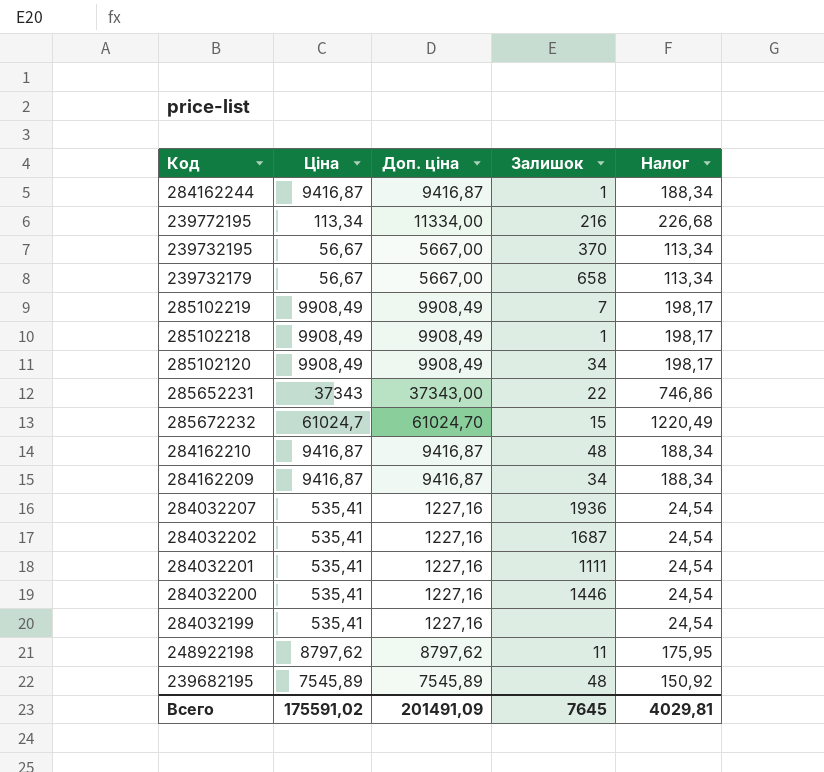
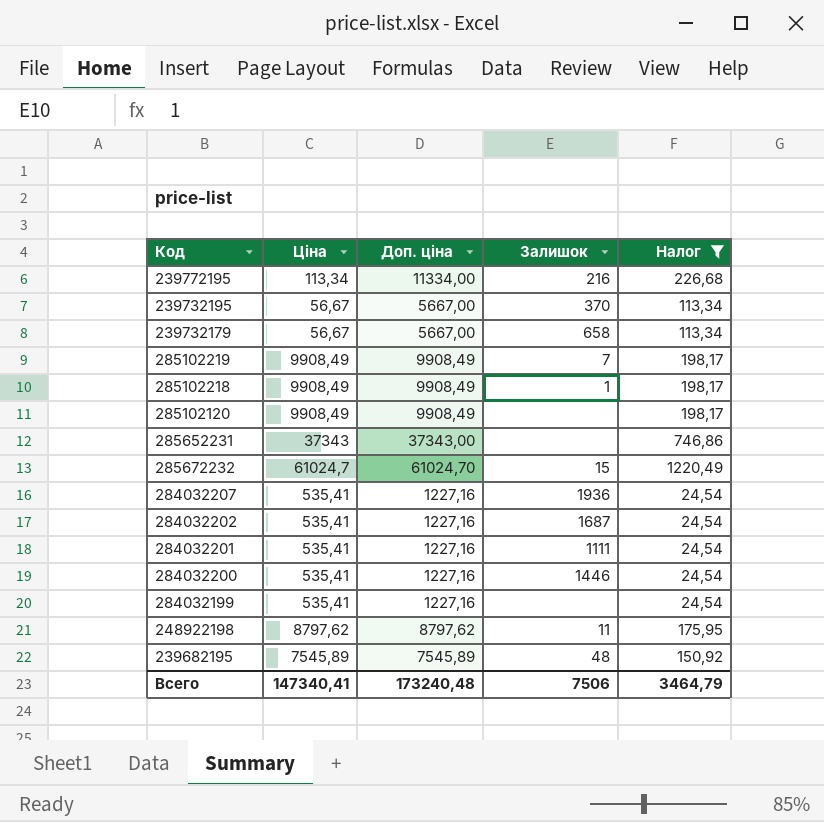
filter: none -> Налог != 188,34
285102120 | Залишок: 34 -> none
285652231 | Залишок: 22 -> none
Всего | Ціна: 175591,02 -> 147340,41
Всего | Доп. ціна: 201491,09 -> 173240,48
Всего | Залишок: 7645 -> 7506
Всего | Налог: 4029,81 -> 3464,79

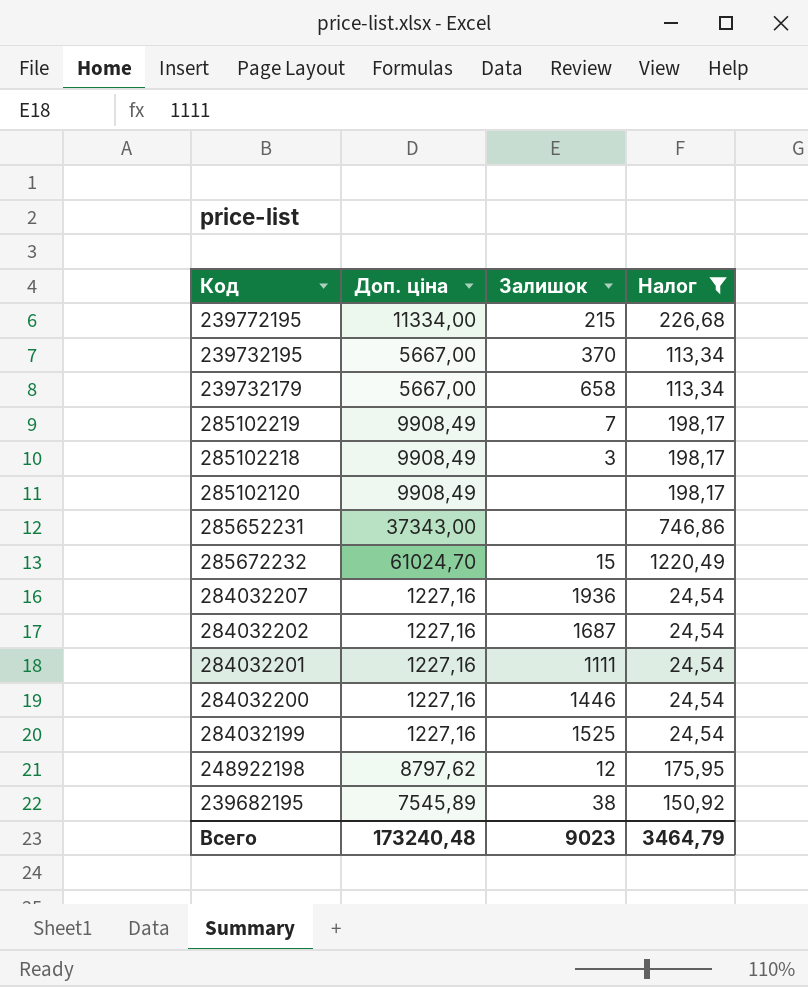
column Ціна | position: 2 -> none
239772195 | Залишок: 216 -> 215
285102218 | Залишок: 1 -> 3
284032199 | Залишок: none -> 1525
248922198 | Залишок: 11 -> 12
239682195 | Залишок: 48 -> 38
Всего | Залишок: 7506 -> 9023

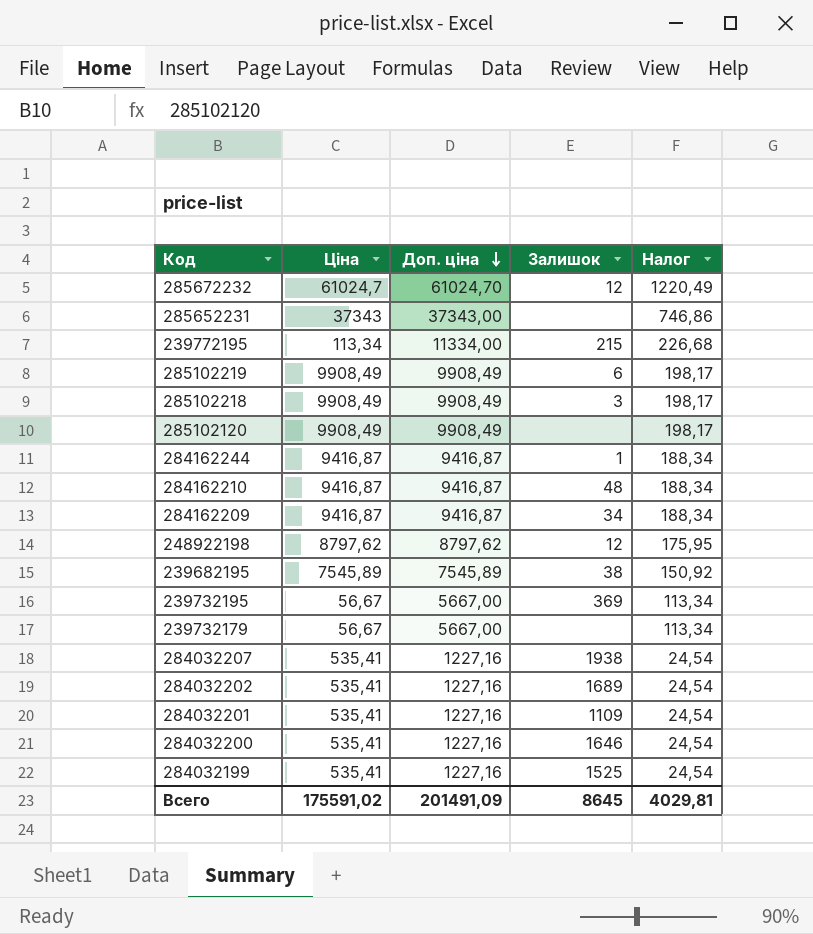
filter: Налог != 188,34 -> none
row order: none -> Доп. ціна descending
column Ціна | position: none -> 2
285672232 | Залишок: 15 -> 12
285102219 | Залишок: 7 -> 6
239732195 | Залишок: 370 -> 369
239732179 | Залишок: 658 -> none
284032207 | Залишок: 1936 -> 1938
284032202 | Залишок: 1687 -> 1689
284032201 | Залишок: 1111 -> 1109
284032200 | Залишок: 1446 -> 1646
Всего | Доп. ціна: 173240,48 -> 201491,09
Всего | Залишок: 9023 -> 8645
Всего | Налог: 3464,79 -> 4029,81

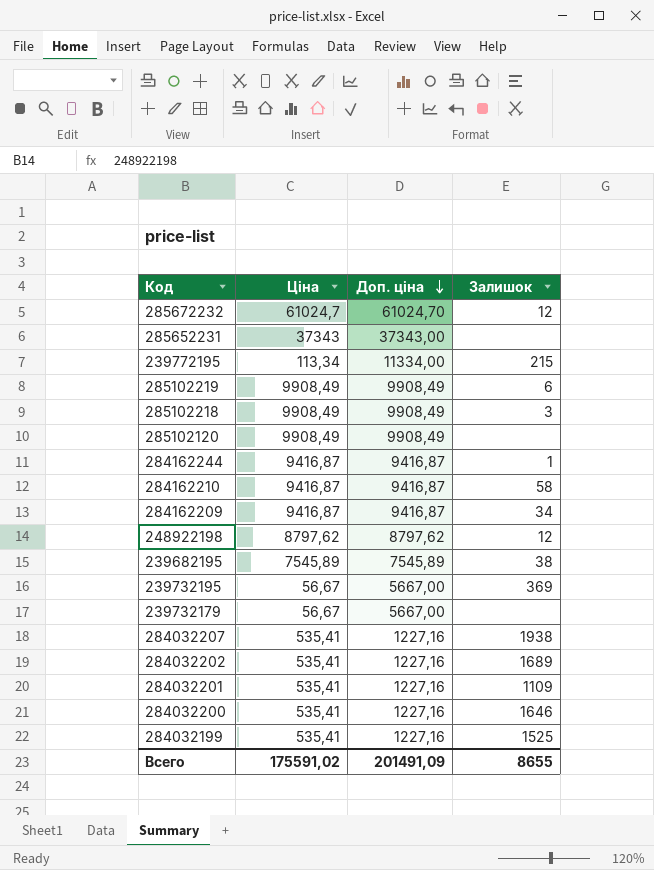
column Налог | formula: [Доп. ціна] * 0,02 -> none
284162210 | Залишок: 48 -> 58
Всего | Залишок: 8645 -> 8655

